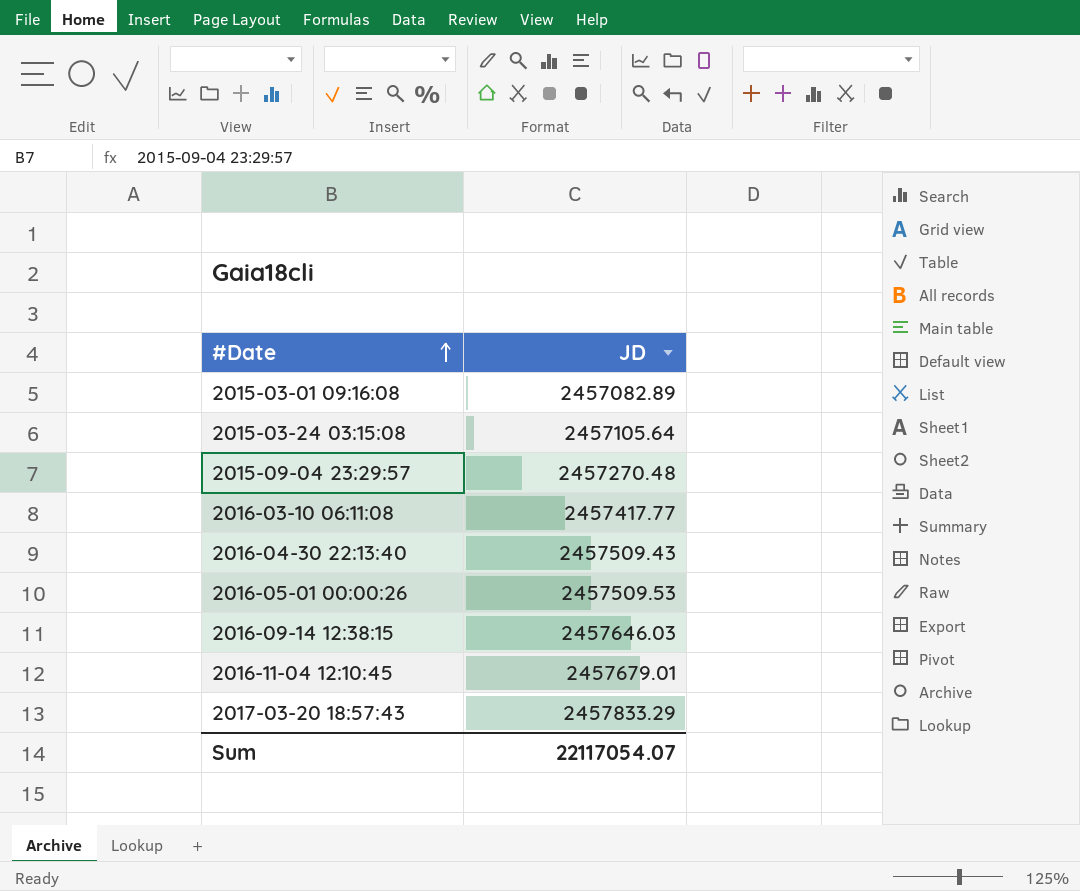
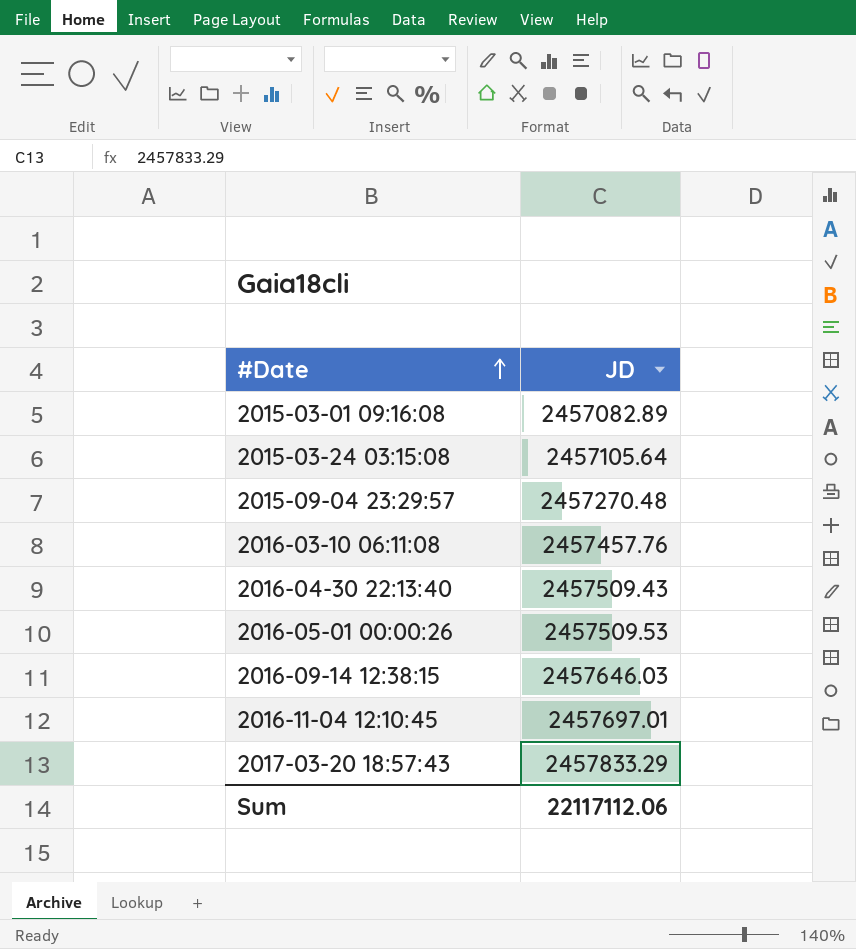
2016-03-10 06:11:08 | JD: 2457417.77 -> 2457457.76
2016-11-04 12:10:45 | JD: 2457679.01 -> 2457697.01
Sum | JD: 22117054.07 -> 22117112.06

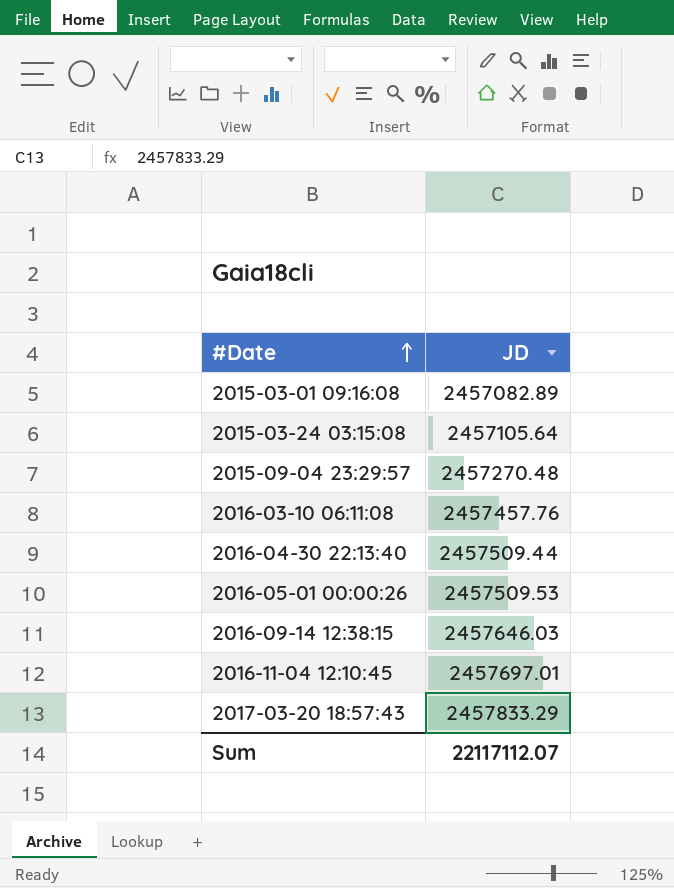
2016-04-30 22:13:40 | JD: 2457509.43 -> 2457509.44
Sum | JD: 22117112.06 -> 22117112.07

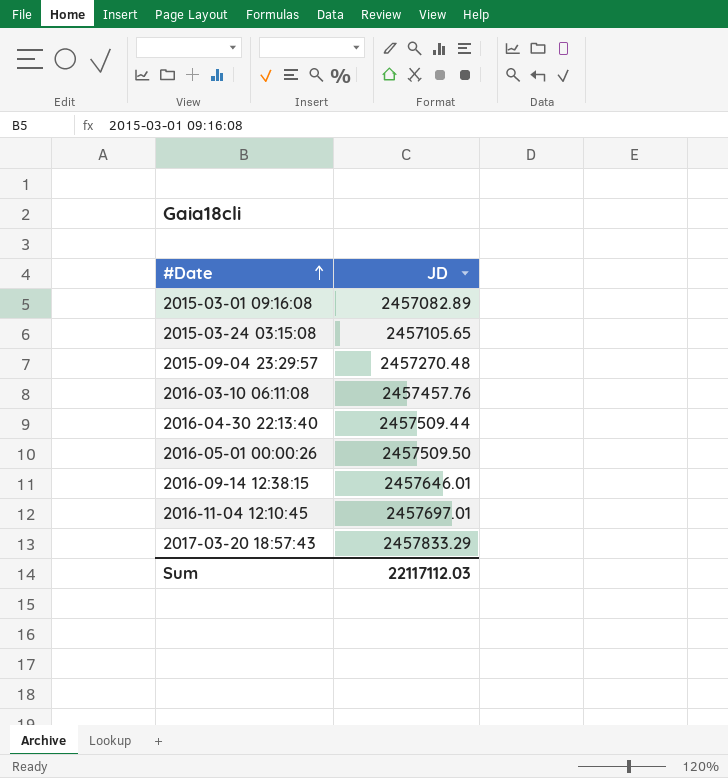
2015-03-24 03:15:08 | JD: 2457105.64 -> 2457105.65
2016-05-01 00:00:26 | JD: 2457509.53 -> 2457509.50
2016-09-14 12:38:15 | JD: 2457646.03 -> 2457646.01
Sum | JD: 22117112.07 -> 22117112.03

